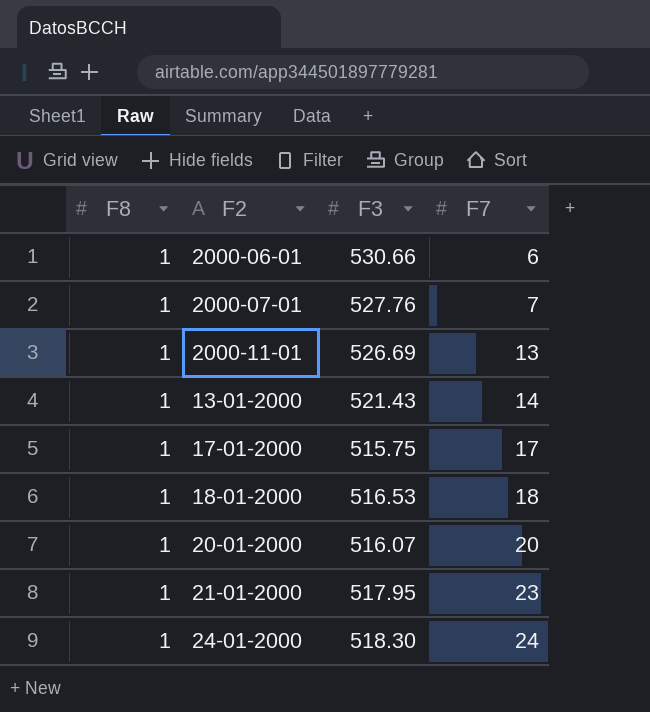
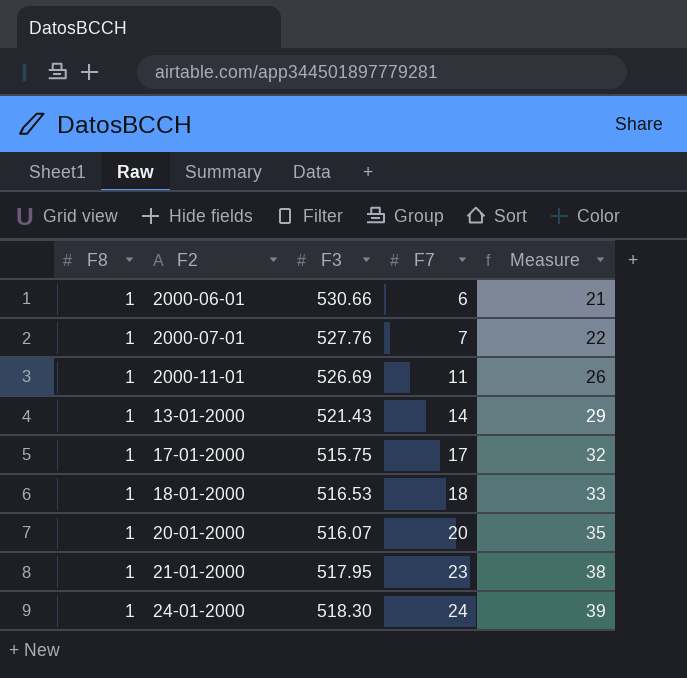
column Measure | formula: none -> [F7] + 15
2000-11-01 | F7: 13 -> 11

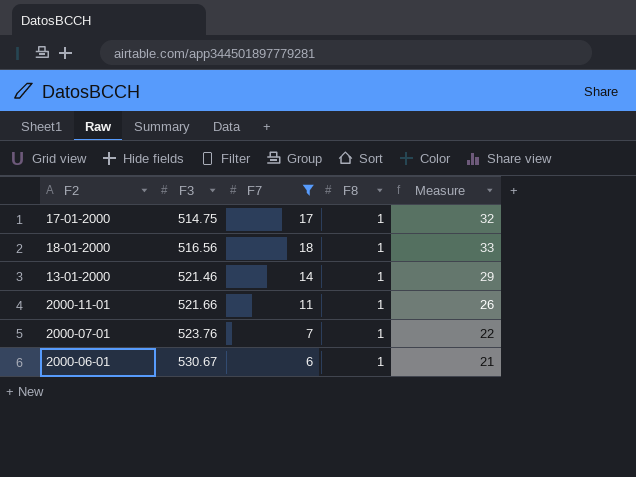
filter: none -> F7 <= 18
row order: F7 ascending -> F3 ascending
column F8 | position: 1 -> 4
17-01-2000 | F3: 515.75 -> 514.75
18-01-2000 | F3: 516.53 -> 516.56
13-01-2000 | F3: 521.43 -> 521.46
2000-11-01 | F3: 526.69 -> 521.66
2000-07-01 | F3: 527.76 -> 523.76
2000-06-01 | F3: 530.66 -> 530.67

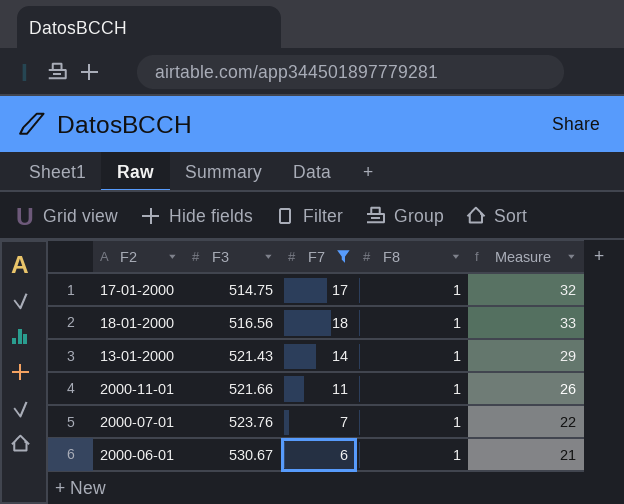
13-01-2000 | F3: 521.46 -> 521.43

